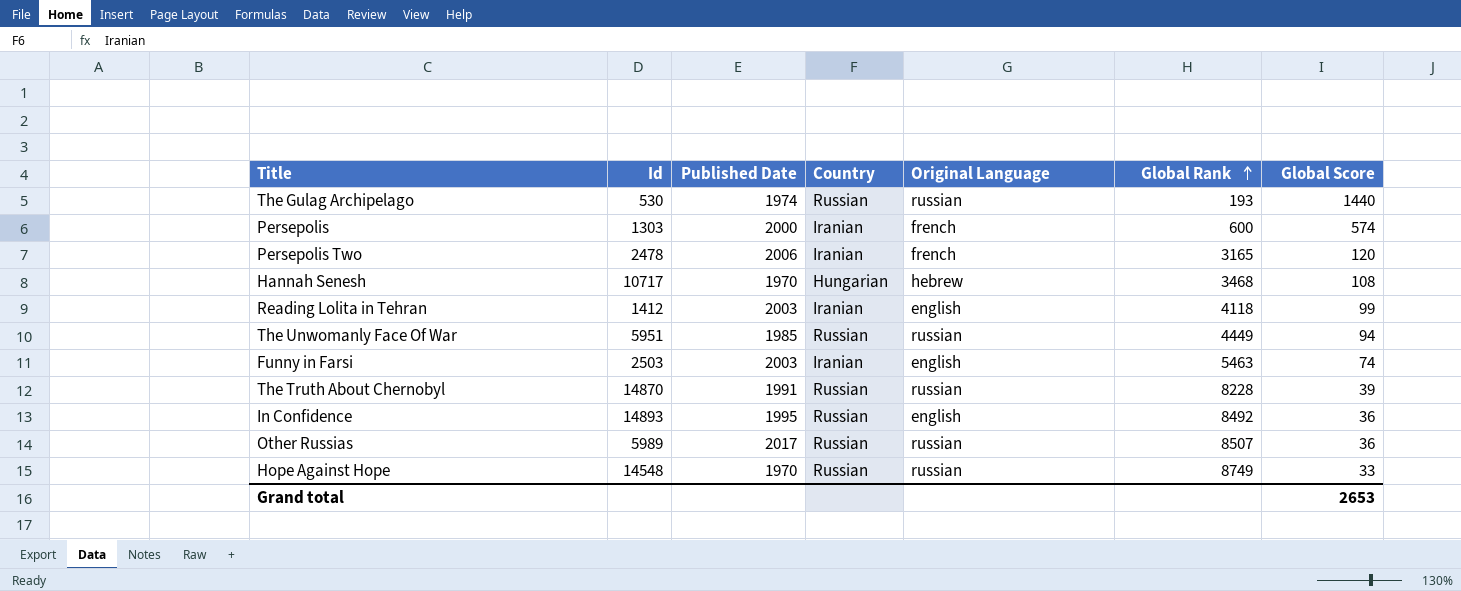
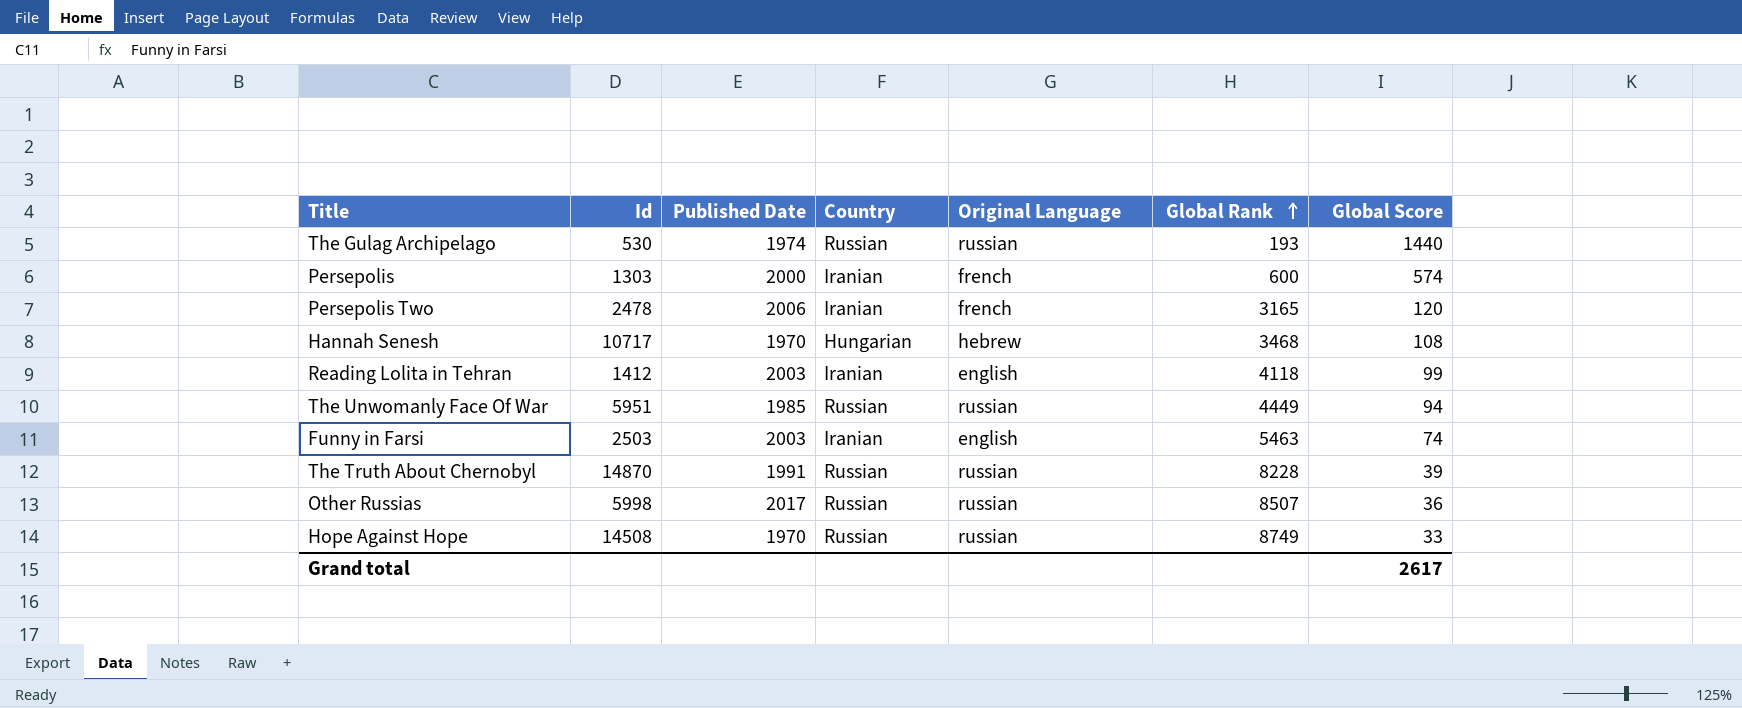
row In Confidence: 14893 | 1995 | Russian | english | 8492 | 36 -> none
Other Russias | Id: 5989 -> 5998
Hope Against Hope | Id: 14548 -> 14508
Grand total | Global Score: 2653 -> 2617

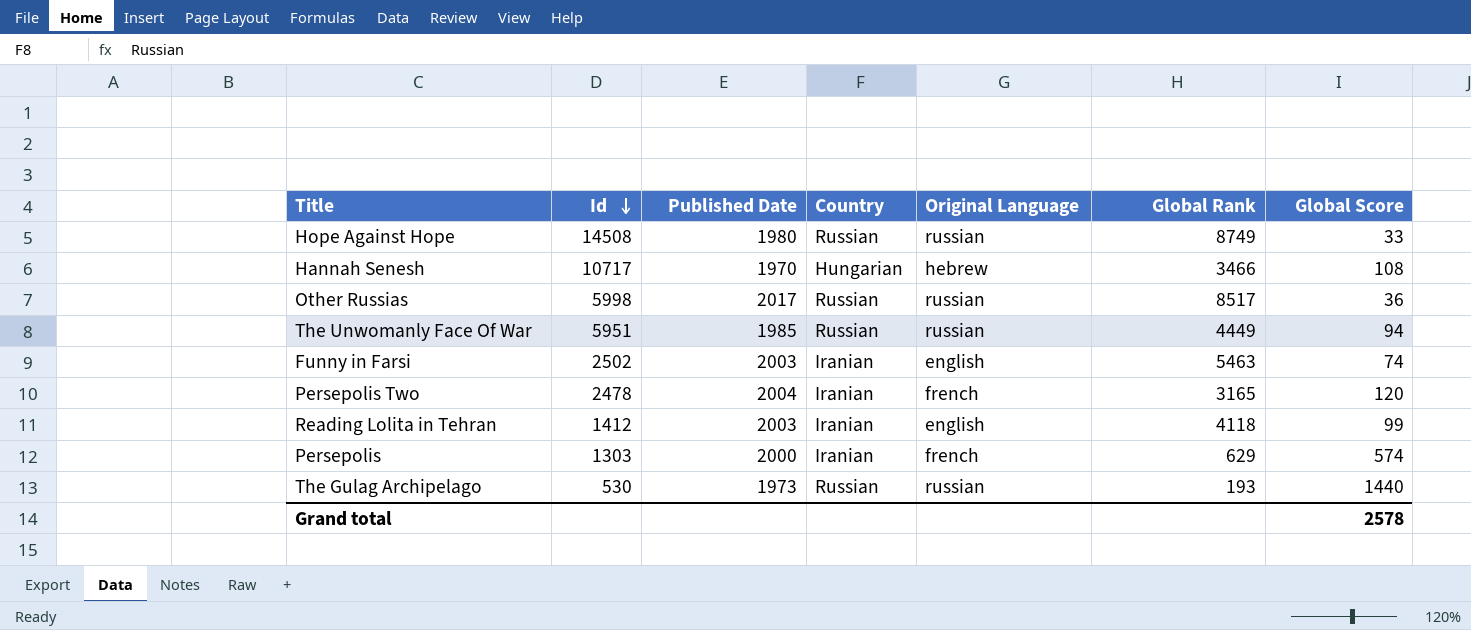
row order: Global Rank ascending -> Id descending
row The Truth About Chernobyl: 14870 | 1991 | Russian | russian | 8228 | 39 -> none
Hope Against Hope | Published Date: 1970 -> 1980
Hannah Senesh | Global Rank: 3468 -> 3466
Other Russias | Global Rank: 8507 -> 8517
Funny in Farsi | Id: 2503 -> 2502
Persepolis Two | Published Date: 2006 -> 2004
Persepolis | Global Rank: 600 -> 629
The Gulag Archipelago | Published Date: 1974 -> 1973
Grand total | Global Score: 2617 -> 2578

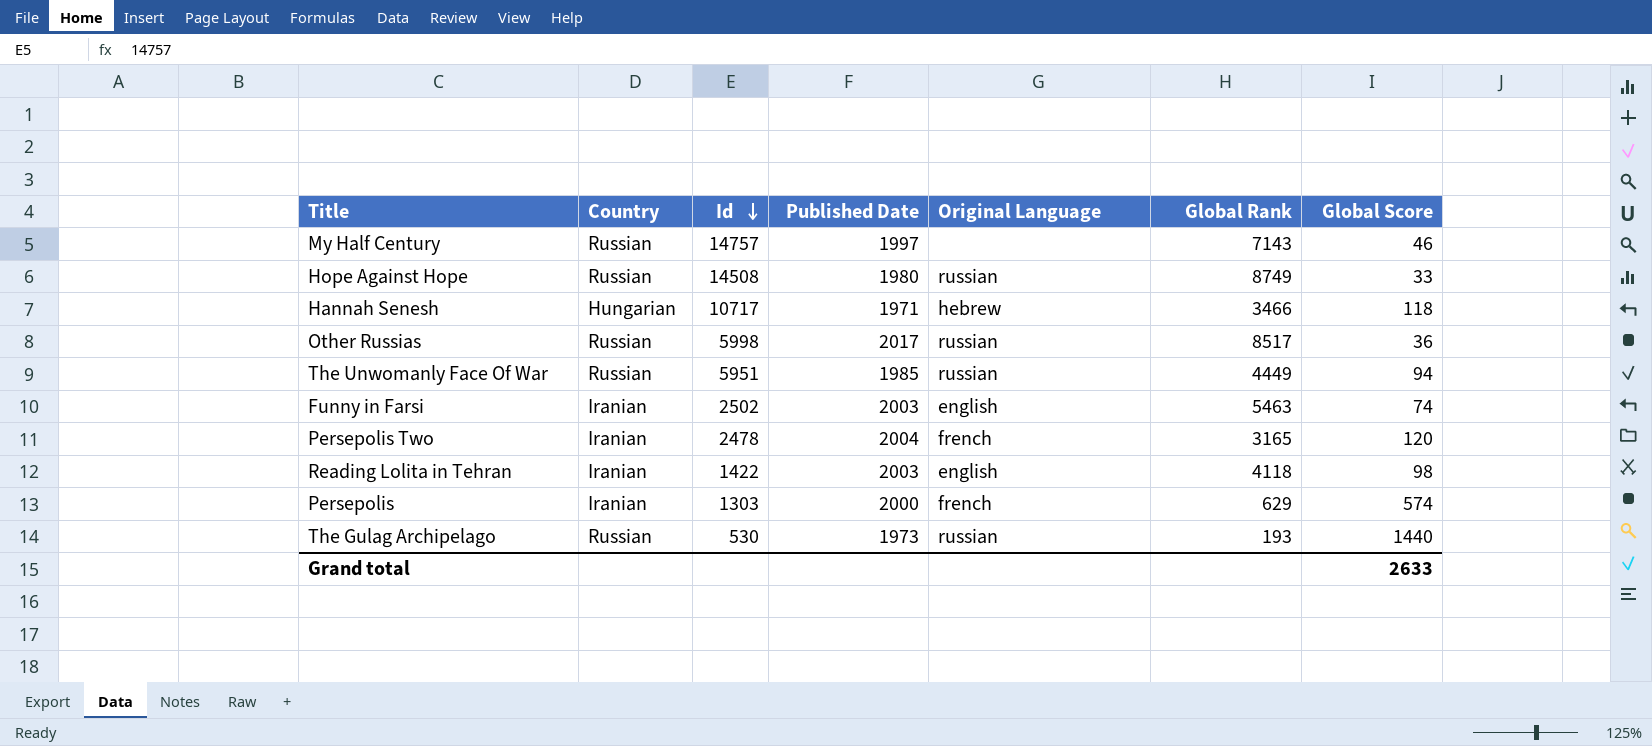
column Country | position: 4 -> 2
row My Half Century: none -> Russian | 14757 | 1997 | none | 7143 | 46
Hannah Senesh | Published Date: 1970 -> 1971
Hannah Senesh | Global Score: 108 -> 118
Reading Lolita in Tehran | Id: 1412 -> 1422
Reading Lolita in Tehran | Global Score: 99 -> 98
Grand total | Global Score: 2578 -> 2633

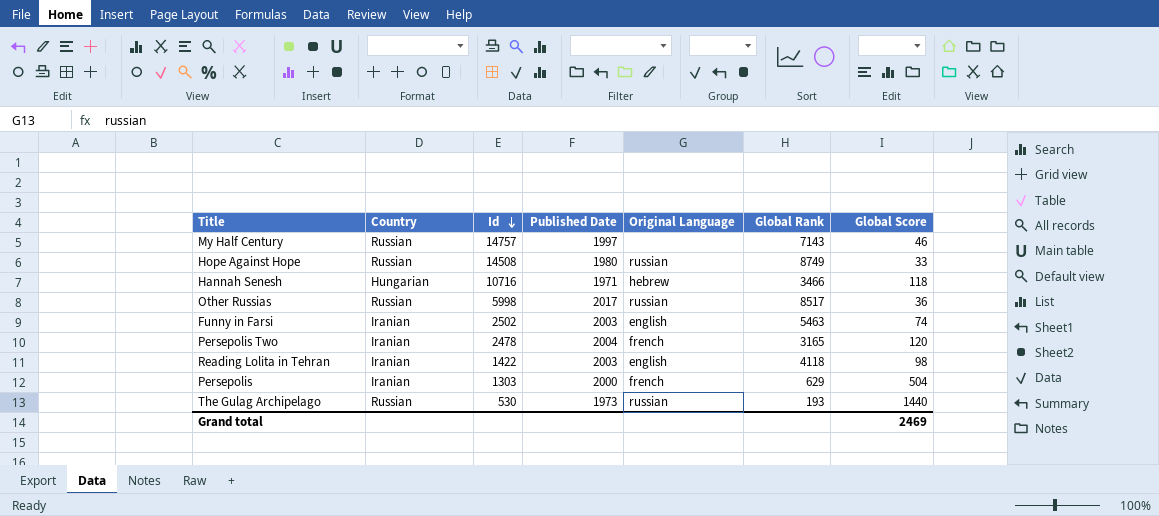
row The Unwomanly Face Of War: Russian | 5951 | 1985 | russian | 4449 | 94 -> none
Hannah Senesh | Id: 10717 -> 10716
Persepolis | Global Score: 574 -> 504
Grand total | Global Score: 2633 -> 2469

